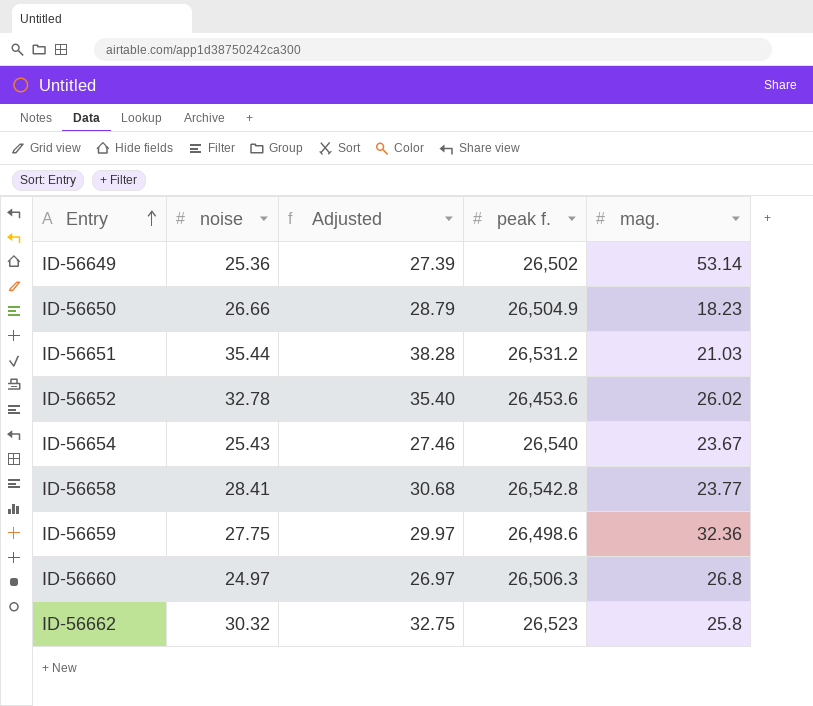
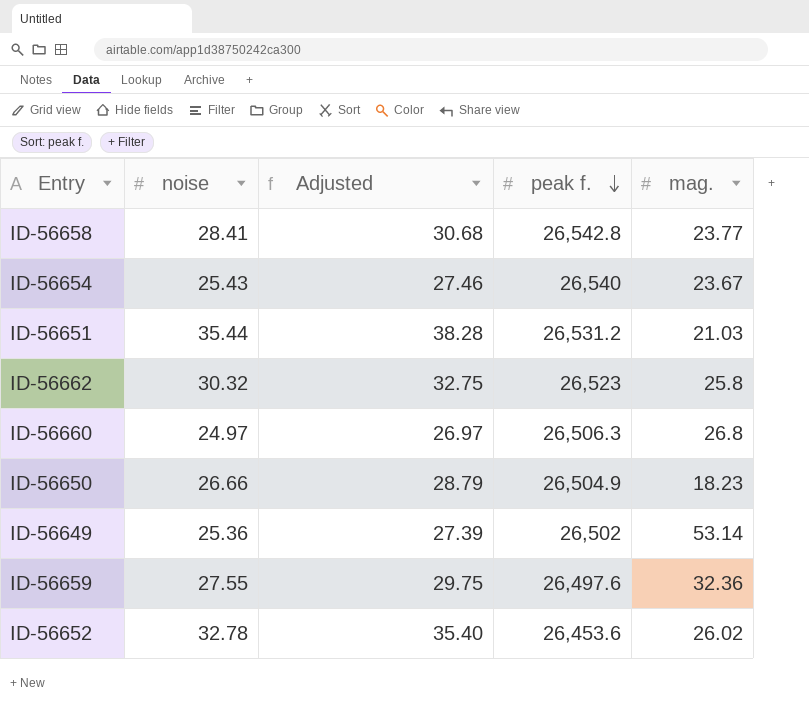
row order: Entry ascending -> peak f. descending
ID-56659 | noise: 27.75 -> 27.55
ID-56659 | Adjusted: 29.97 -> 29.75
ID-56659 | peak f.: 26,498.6 -> 26,497.6

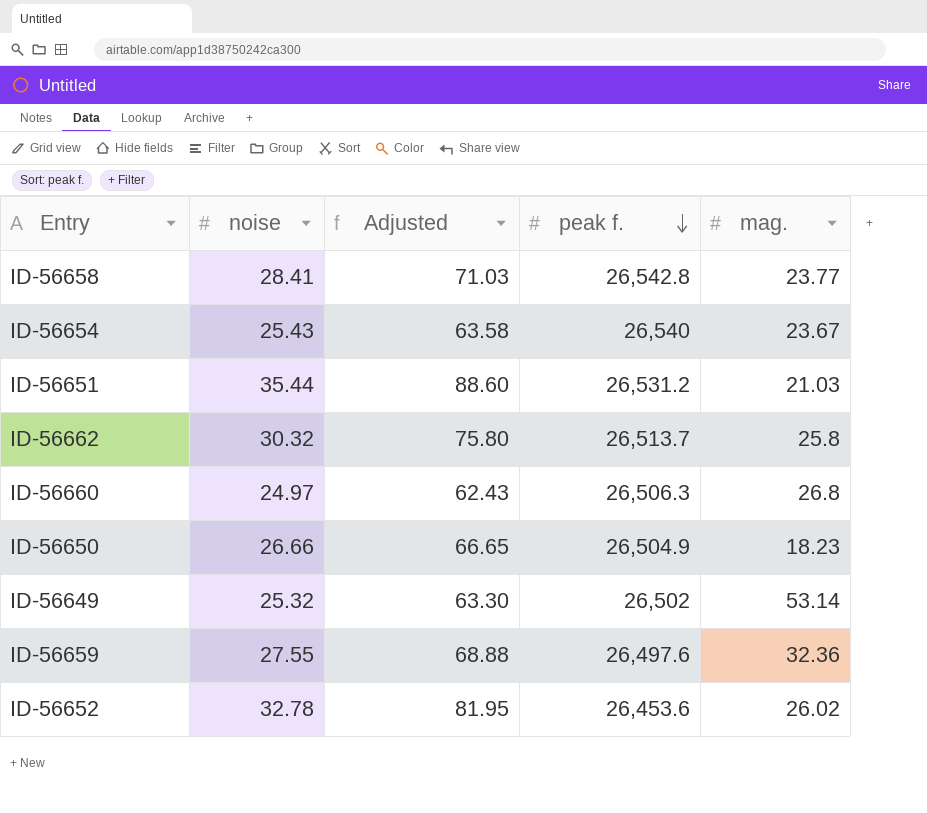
column Adjusted | formula: [noise] * 1.08 -> [noise] * 2.5
ID-56662 | peak f.: 26,523 -> 26,513.7
ID-56649 | noise: 25.36 -> 25.32

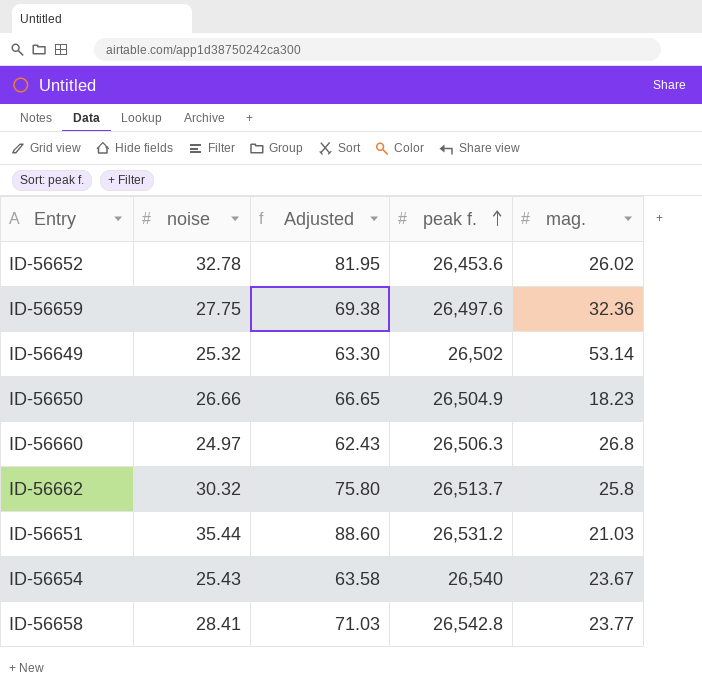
row order: peak f. descending -> peak f. ascending
ID-56659 | noise: 27.55 -> 27.75
ID-56659 | Adjusted: 68.88 -> 69.38

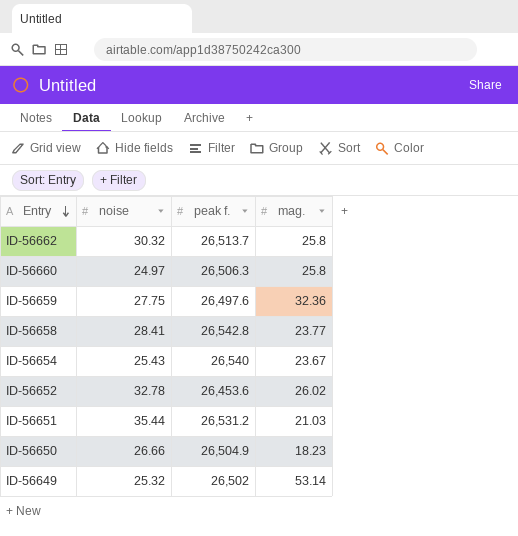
row order: peak f. ascending -> Entry descending
column Adjusted | formula: [noise] * 2.5 -> none
ID-56660 | mag.: 26.8 -> 25.8

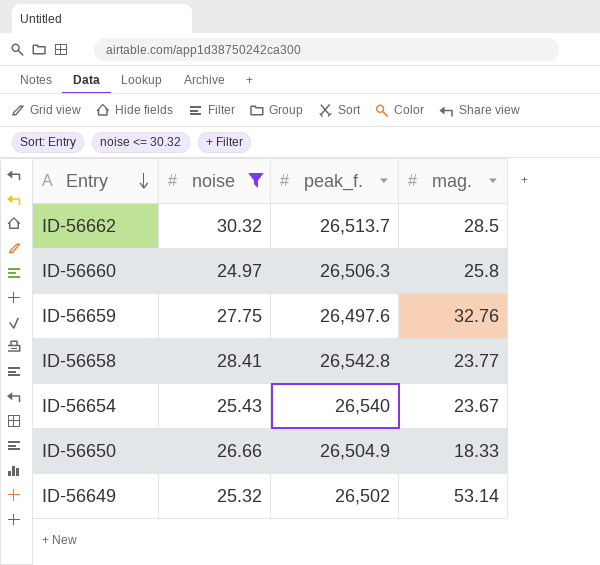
filter: none -> noise <= 30.32
column name: peak f. -> peak_f.
ID-56662 | mag.: 25.8 -> 28.5
ID-56659 | mag.: 32.36 -> 32.76
ID-56650 | mag.: 18.23 -> 18.33

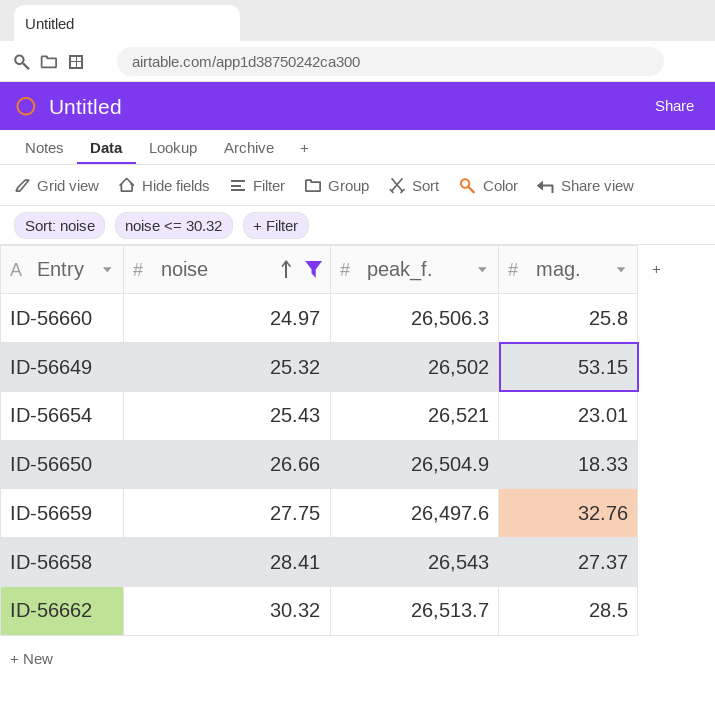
row order: Entry descending -> noise ascending
ID-56649 | mag.: 53.14 -> 53.15
ID-56654 | peak_f.: 26,540 -> 26,521
ID-56654 | mag.: 23.67 -> 23.01
ID-56658 | peak_f.: 26,542.8 -> 26,543
ID-56658 | mag.: 23.77 -> 27.37

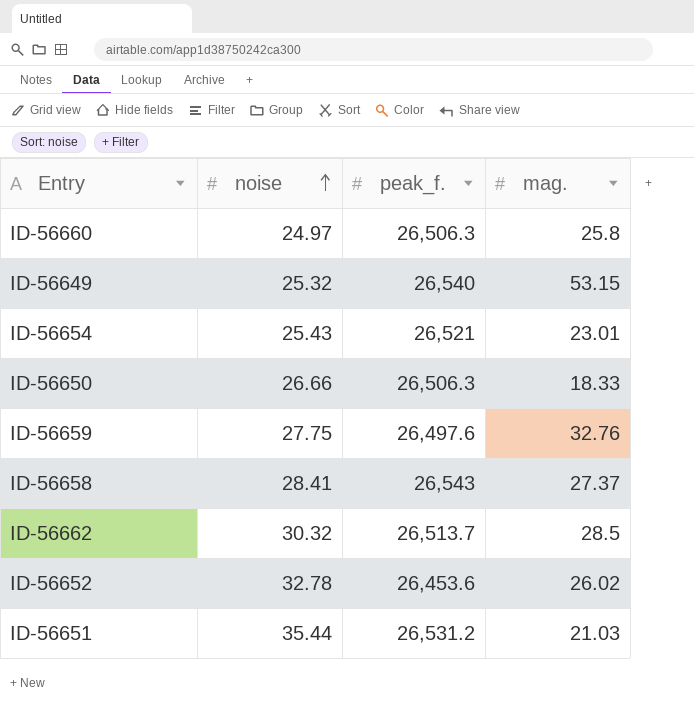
filter: noise <= 30.32 -> none
ID-56649 | peak_f.: 26,502 -> 26,540
ID-56650 | peak_f.: 26,504.9 -> 26,506.3

